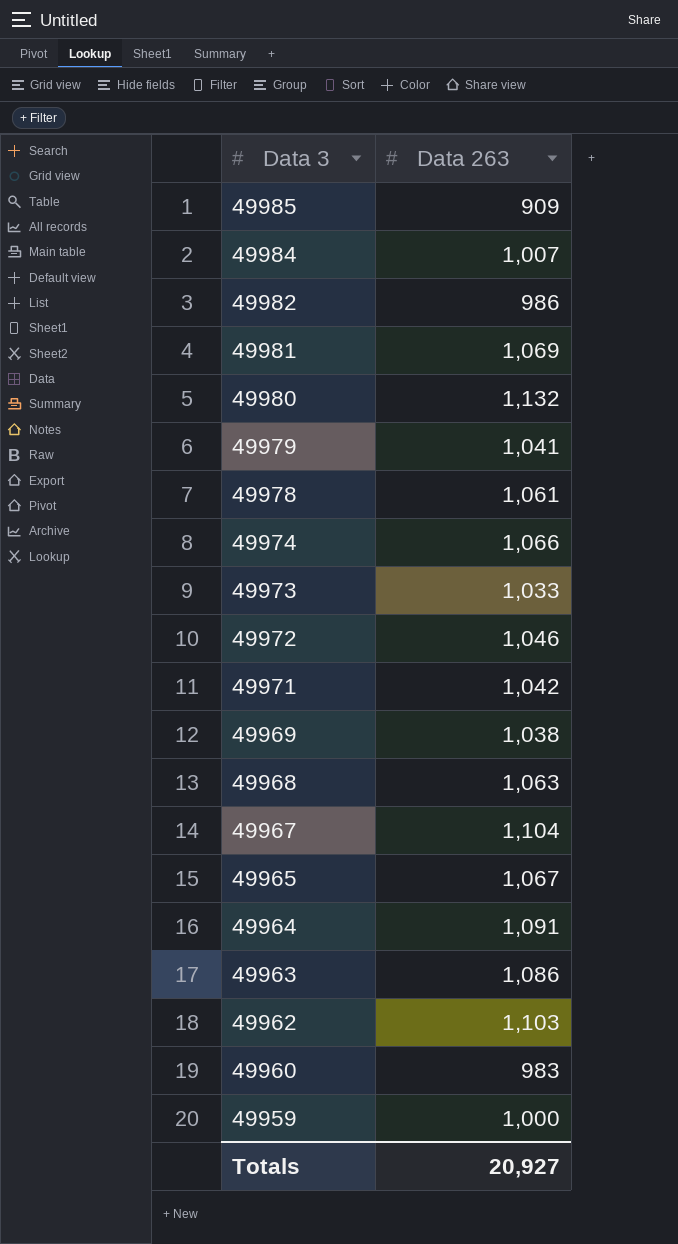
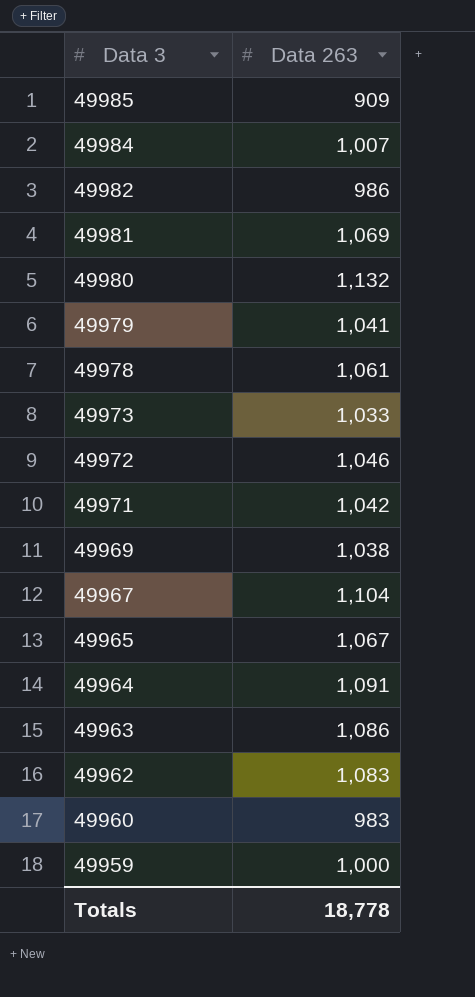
row 49974: 1,066 -> none
row 49968: 1,063 -> none
49962 | Data 263: 1,103 -> 1,083
Totals | Data 263: 20,927 -> 18,778

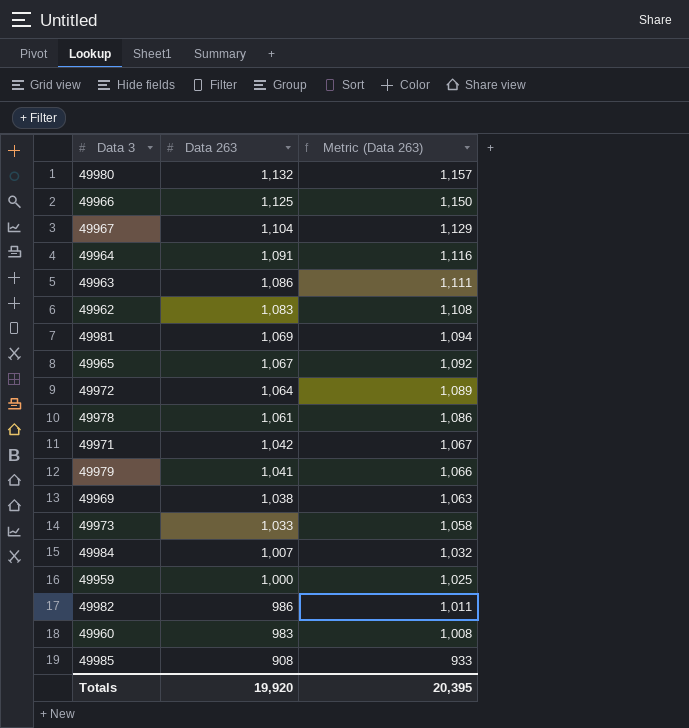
row order: Data 3 descending -> Data 263 descending
column Metric (Data 263) | formula: none -> [Data 263] + 25
row 49966: none -> 1,125 | 1,150
49972 | Data 263: 1,046 -> 1,064
49985 | Data 263: 909 -> 908
Totals | Data 263: 18,778 -> 19,920

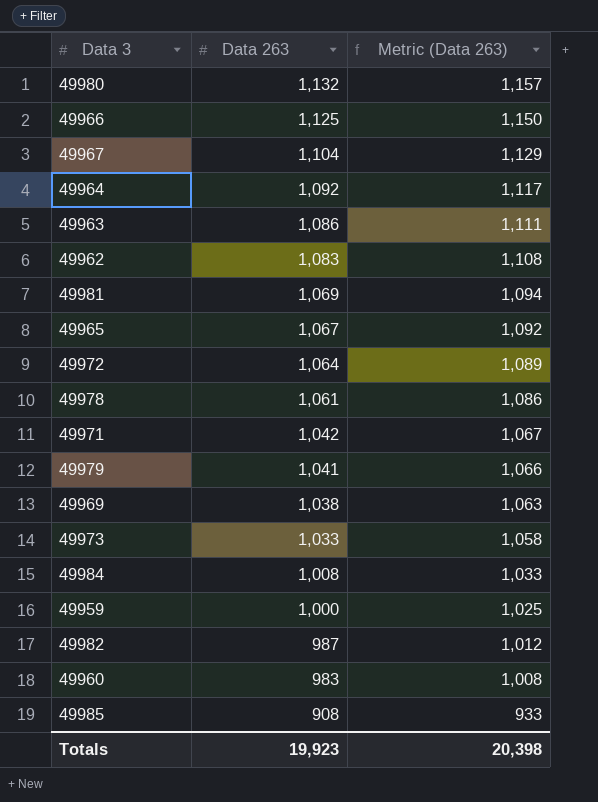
49964 | Data 263: 1,091 -> 1,092
49964 | Metric (Data 263): 1,116 -> 1,117
49984 | Data 263: 1,007 -> 1,008
49984 | Metric (Data 263): 1,032 -> 1,033
49982 | Data 263: 986 -> 987
49982 | Metric (Data 263): 1,011 -> 1,012
Totals | Data 263: 19,920 -> 19,923
Totals | Metric (Data 263): 20,395 -> 20,398

